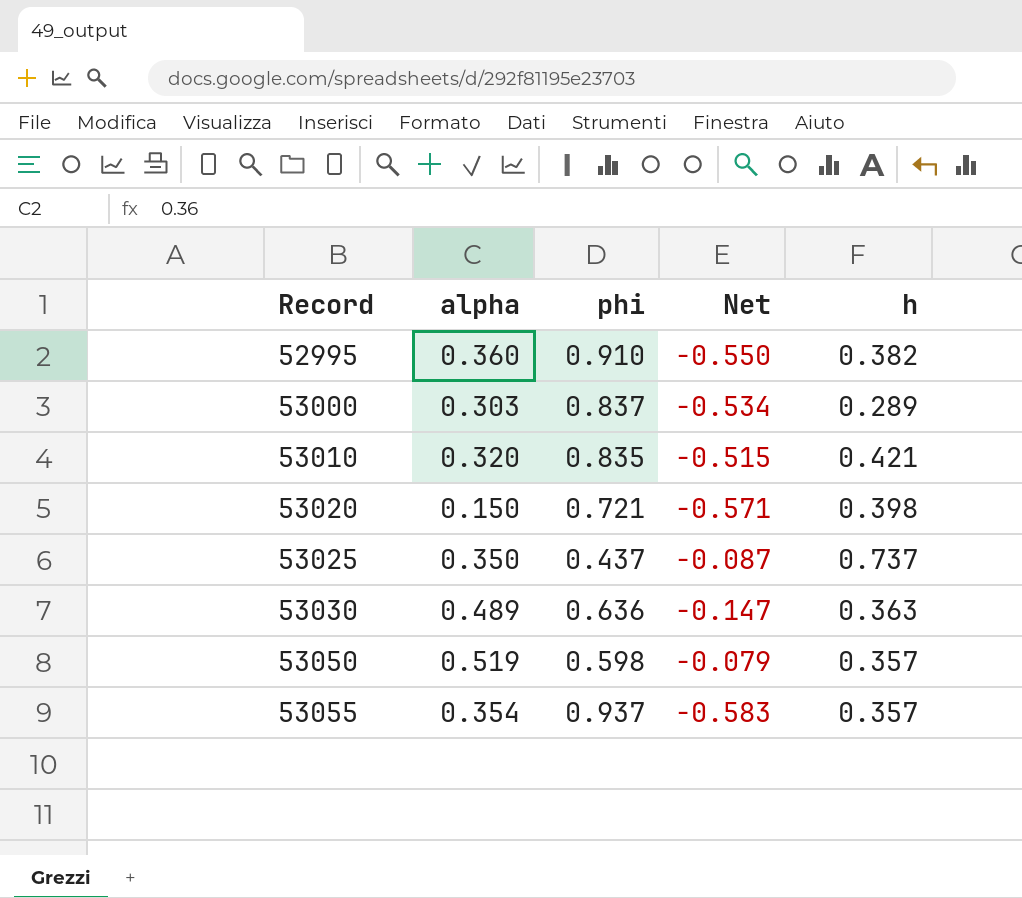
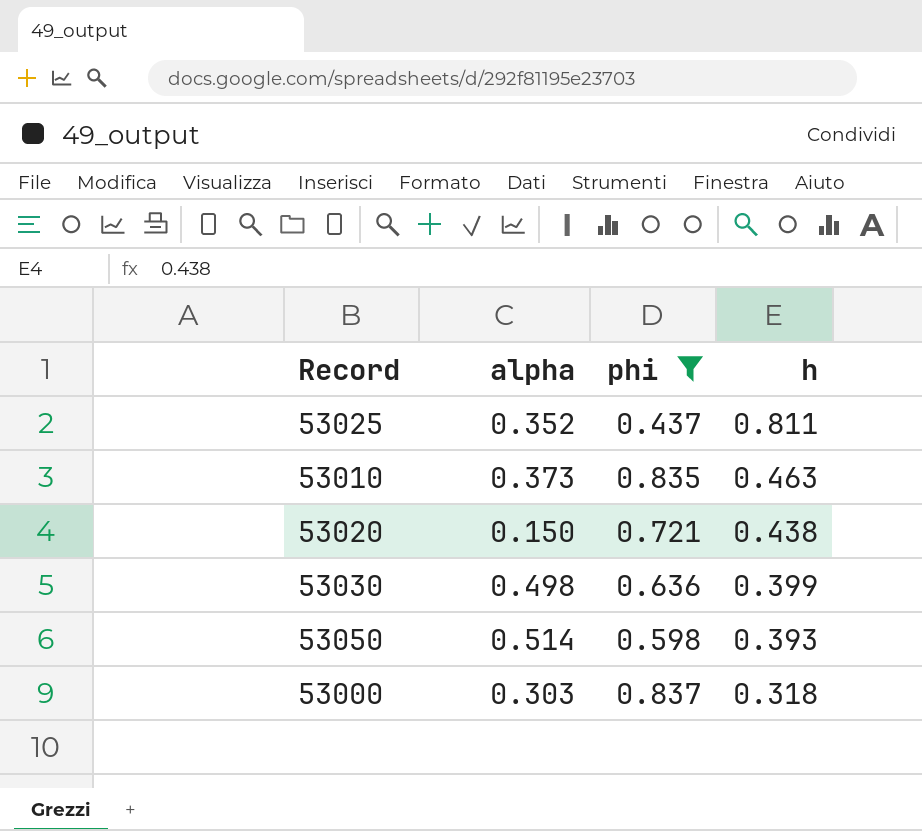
filter: none -> phi <= 0.837
row order: Record ascending -> h descending
column Net | formula: [alpha] - [phi] -> none
53025 | alpha: 0.350 -> 0.352
53025 | h: 0.737 -> 0.811
53010 | alpha: 0.320 -> 0.373
53010 | h: 0.421 -> 0.463
53020 | h: 0.398 -> 0.438
53030 | alpha: 0.489 -> 0.498
53030 | h: 0.363 -> 0.399
53050 | alpha: 0.519 -> 0.514
53050 | h: 0.357 -> 0.393
53000 | h: 0.289 -> 0.318

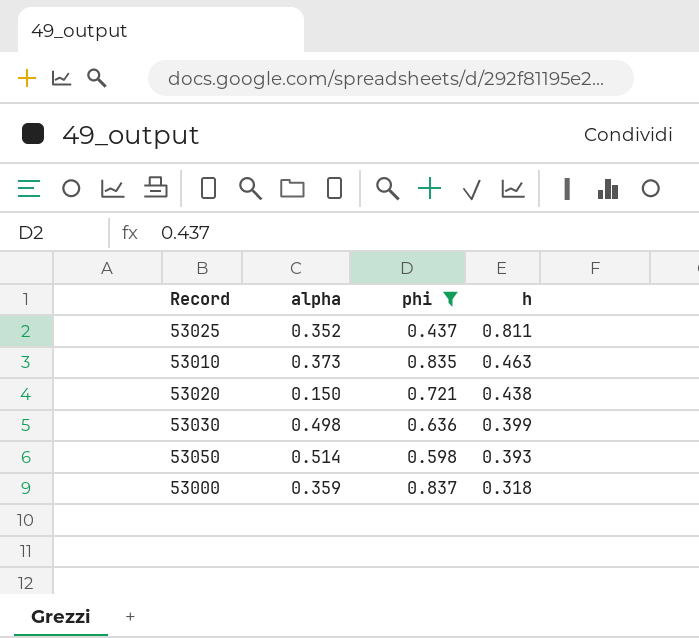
53000 | alpha: 0.303 -> 0.359

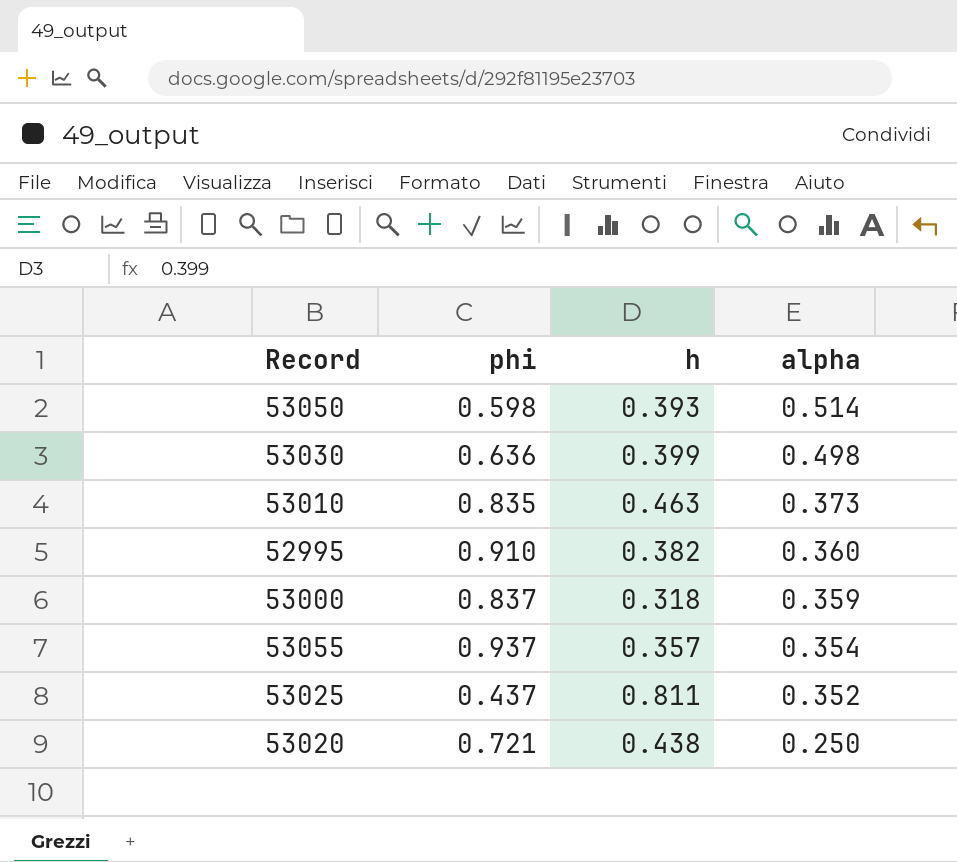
filter: phi <= 0.837 -> none
row order: h descending -> alpha descending
column alpha | position: 2 -> 4
53020 | alpha: 0.150 -> 0.250

